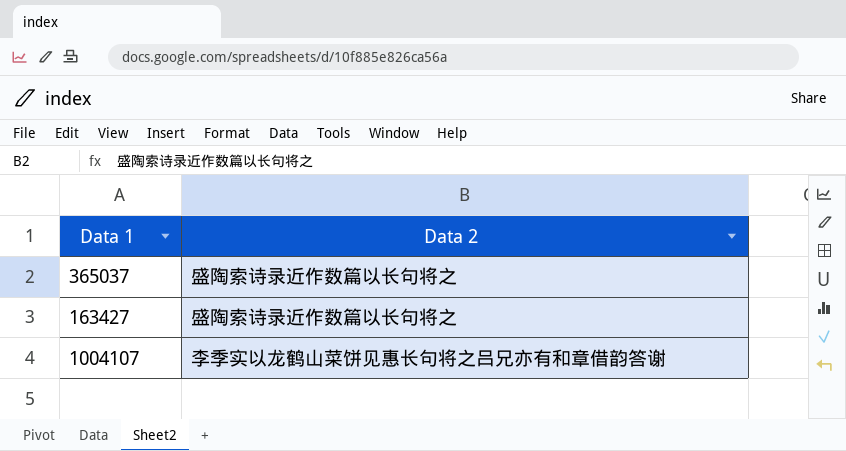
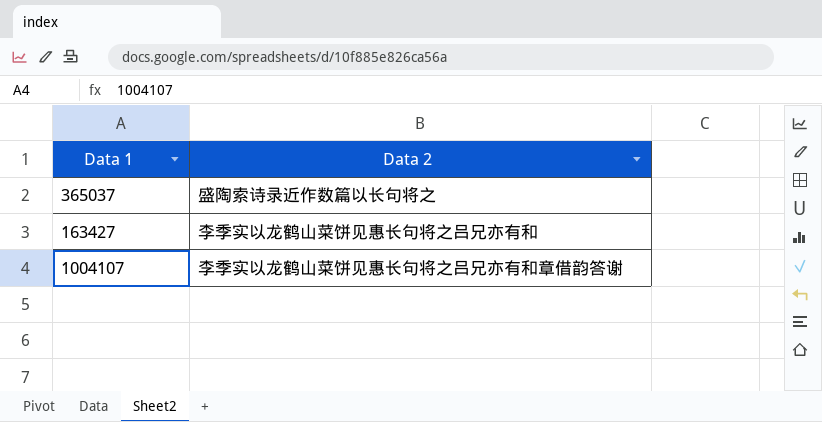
163427 | Data 2: 盛陶索诗录近作数篇以长句将之 -> 李季实以龙鹤山菜饼见惠长句将之吕兄亦有和

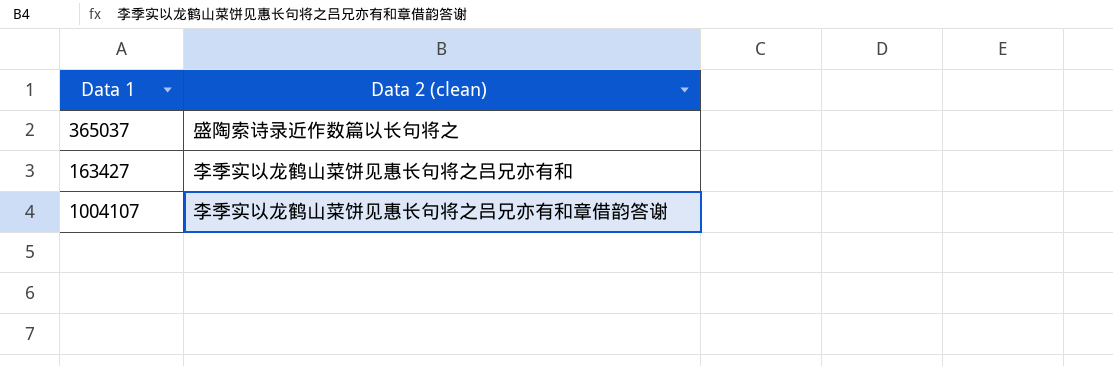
column name: Data 2 -> Data 2 (clean)

